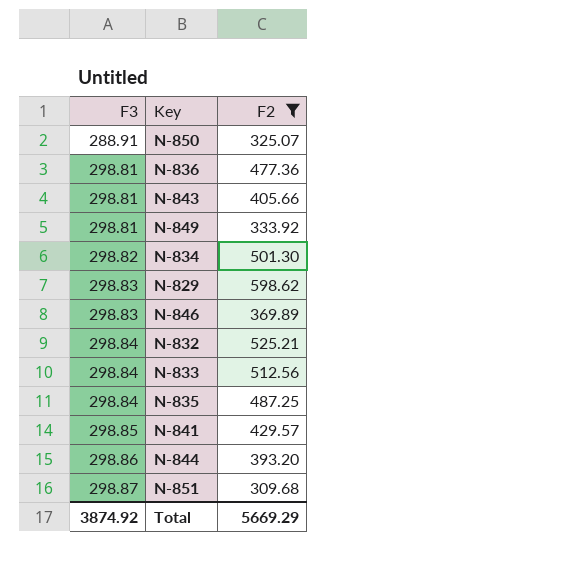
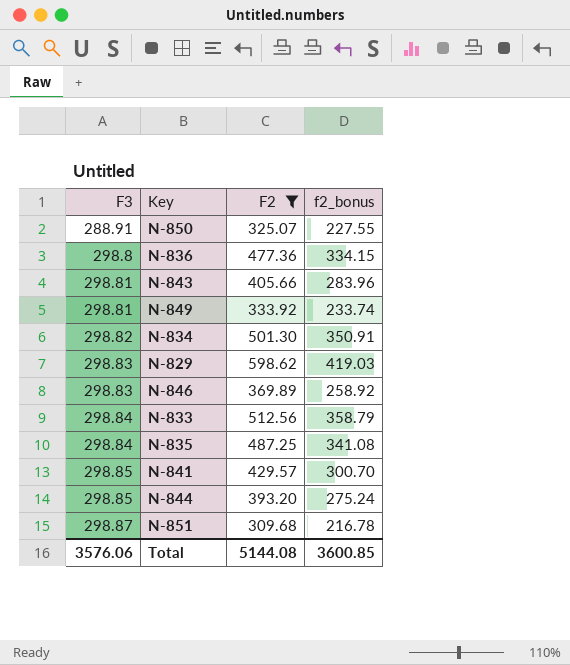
column f2_bonus | formula: none -> [F2] * 0.7
row N-832: 298.84 | 525.21 -> none
N-836 | F3: 298.81 -> 298.8
N-844 | F3: 298.86 -> 298.85
Total | F3: 3874.92 -> 3576.06
Total | F2: 5669.29 -> 5144.08

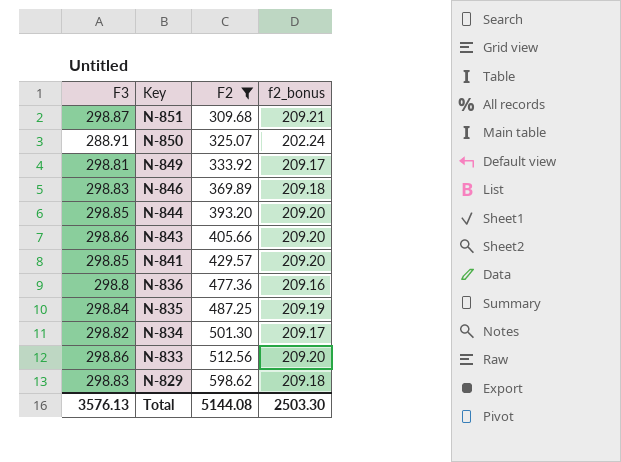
row order: F3 ascending -> Key descending
column f2_bonus | formula: [F2] * 0.7 -> [F3] * 0.7
N-843 | F3: 298.81 -> 298.86
N-833 | F3: 298.84 -> 298.86
Total | F3: 3576.06 -> 3576.13
Total | f2_bonus: 3600.85 -> 2503.30

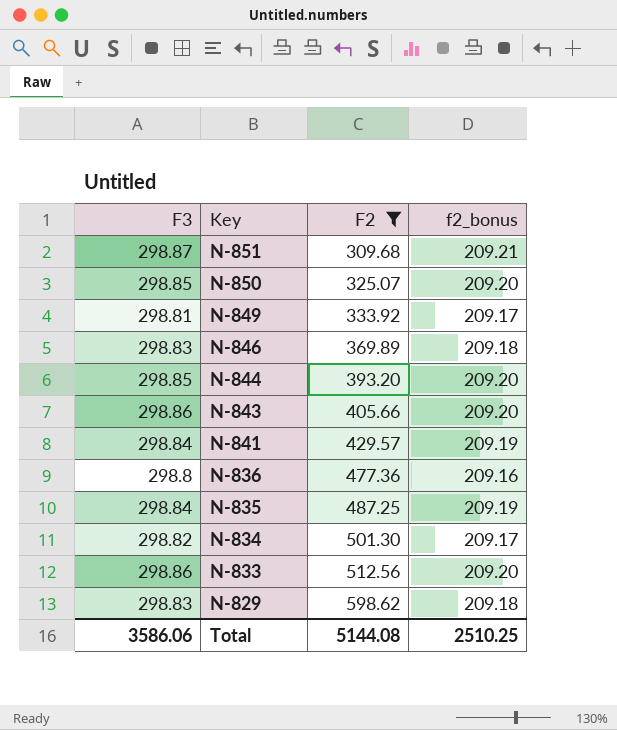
N-850 | F3: 288.91 -> 298.85
N-850 | f2_bonus: 202.24 -> 209.20
N-841 | F3: 298.85 -> 298.84
N-841 | f2_bonus: 209.20 -> 209.19
Total | F3: 3576.13 -> 3586.06
Total | f2_bonus: 2503.30 -> 2510.25

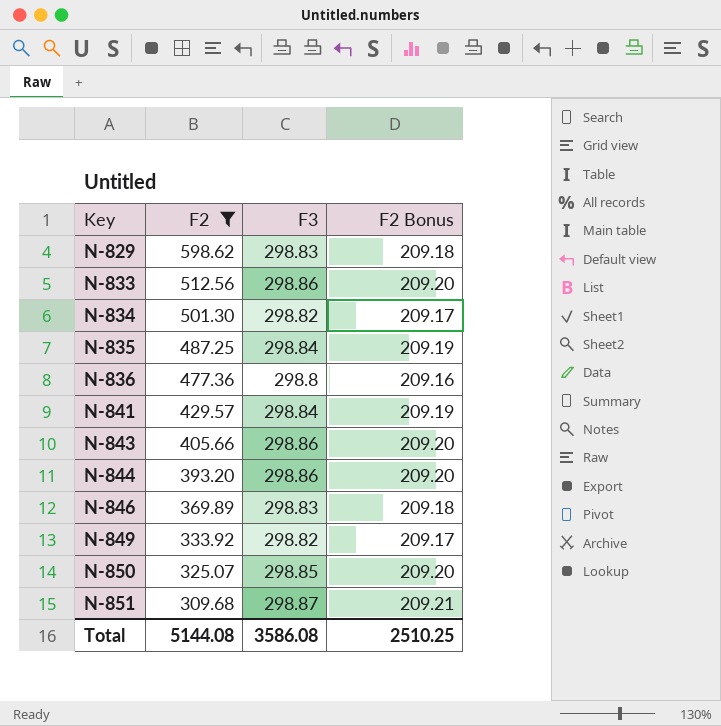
row order: Key descending -> Key ascending
column F3 | position: 1 -> 3
column name: f2_bonus -> F2 Bonus
N-844 | F3: 298.85 -> 298.86
N-849 | F3: 298.81 -> 298.82
Total | F3: 3586.06 -> 3586.08

